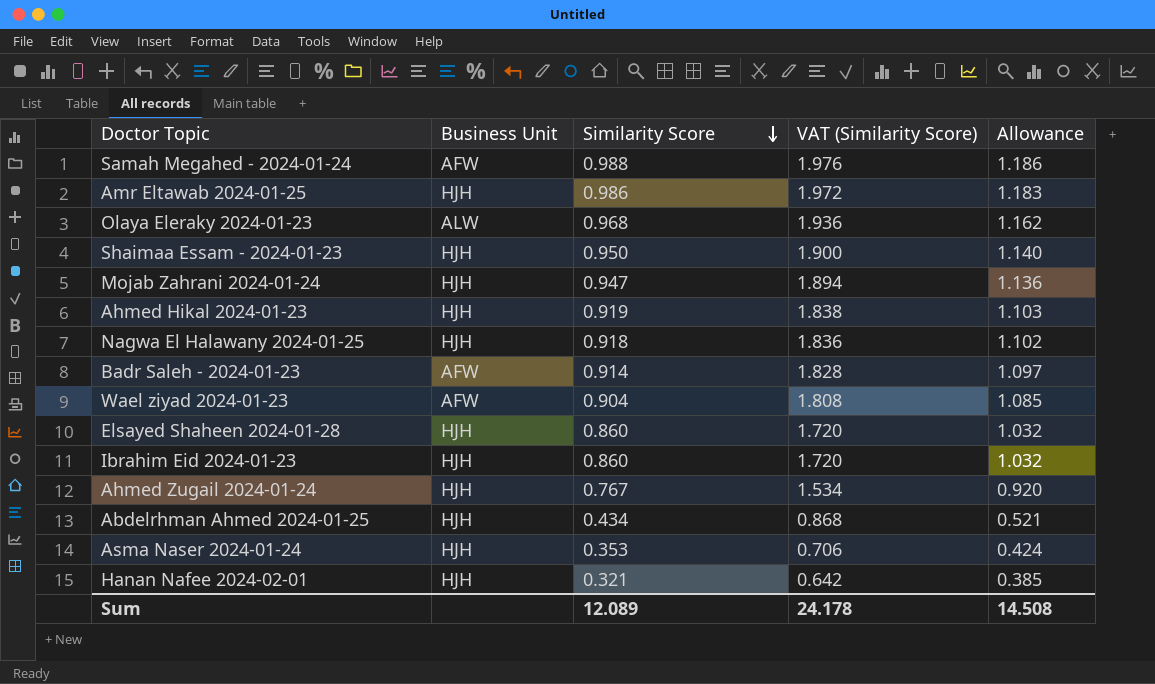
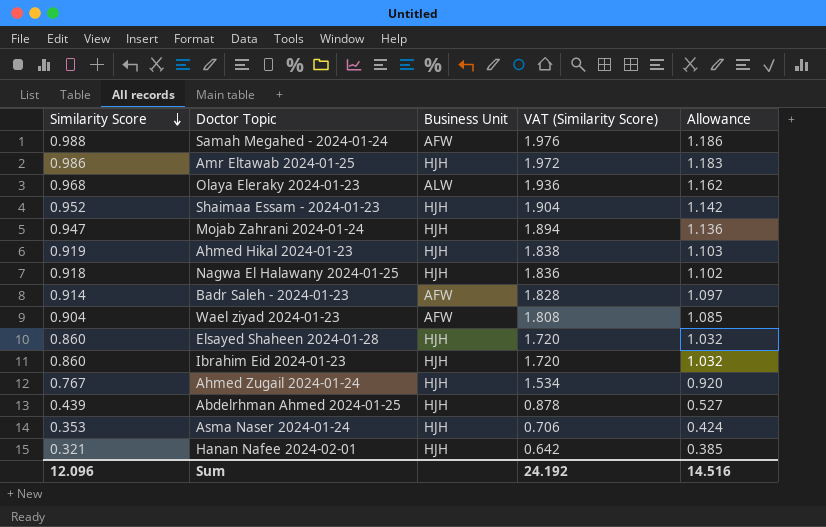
column Similarity Score | position: 3 -> 1
Shaimaa Essam - 2024-01-23 | Similarity Score: 0.950 -> 0.952
Shaimaa Essam - 2024-01-23 | VAT (Similarity Score): 1.900 -> 1.904
Shaimaa Essam - 2024-01-23 | Allowance: 1.140 -> 1.142
Abdelrhman Ahmed 2024-01-25 | Similarity Score: 0.434 -> 0.439
Abdelrhman Ahmed 2024-01-25 | VAT (Similarity Score): 0.868 -> 0.878
Abdelrhman Ahmed 2024-01-25 | Allowance: 0.521 -> 0.527
Sum | Similarity Score: 12.089 -> 12.096
Sum | VAT (Similarity Score): 24.178 -> 24.192
Sum | Allowance: 14.508 -> 14.516

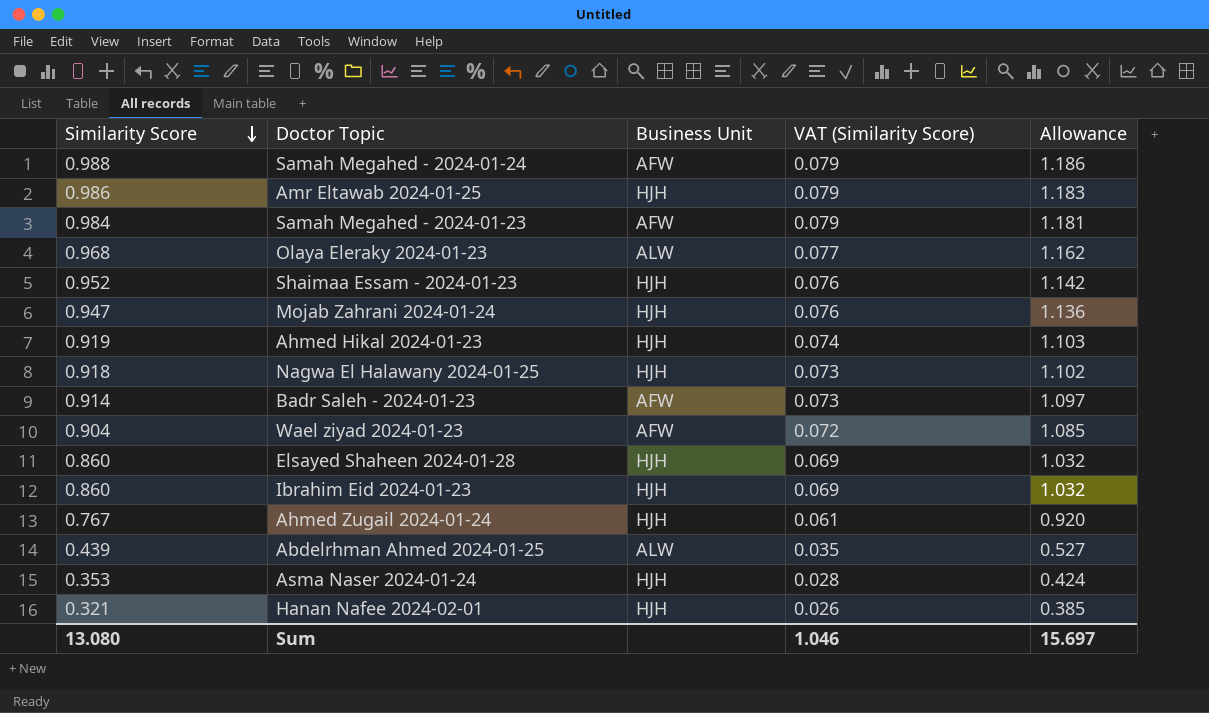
column VAT (Similarity Score) | formula: [Similarity Score] * 2 -> [Similarity Score] * 0.08
row Samah Megahed - 2024-01-23: none -> 0.984 | AFW | 0.079 | 1.181
Abdelrhman Ahmed 2024-01-25 | Business Unit: HJH -> ALW
Sum | Similarity Score: 12.096 -> 13.080
Sum | VAT (Similarity Score): 24.192 -> 1.046
Sum | Allowance: 14.516 -> 15.697

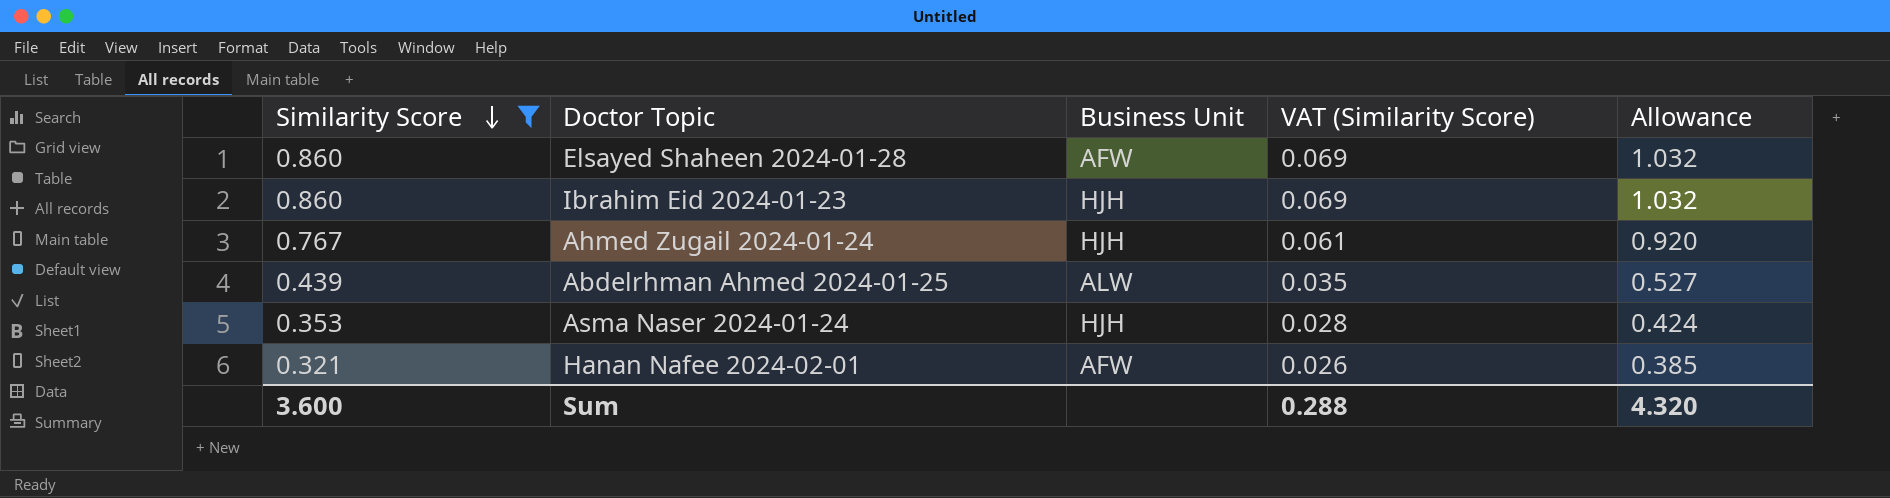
filter: none -> Similarity Score <= 0.860
Elsayed Shaheen 2024-01-28 | Business Unit: HJH -> AFW
Hanan Nafee 2024-02-01 | Business Unit: HJH -> AFW
Sum | Similarity Score: 13.080 -> 3.600
Sum | VAT (Similarity Score): 1.046 -> 0.288
Sum | Allowance: 15.697 -> 4.320

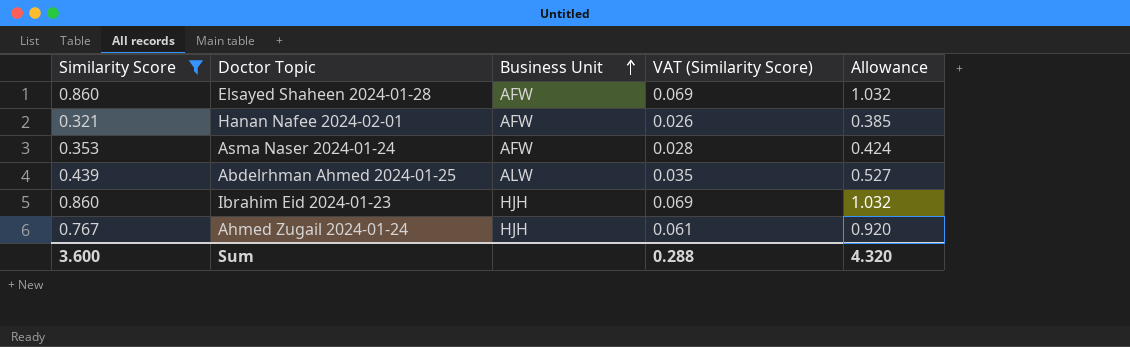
row order: Similarity Score descending -> Business Unit ascending
Asma Naser 2024-01-24 | Business Unit: HJH -> AFW

